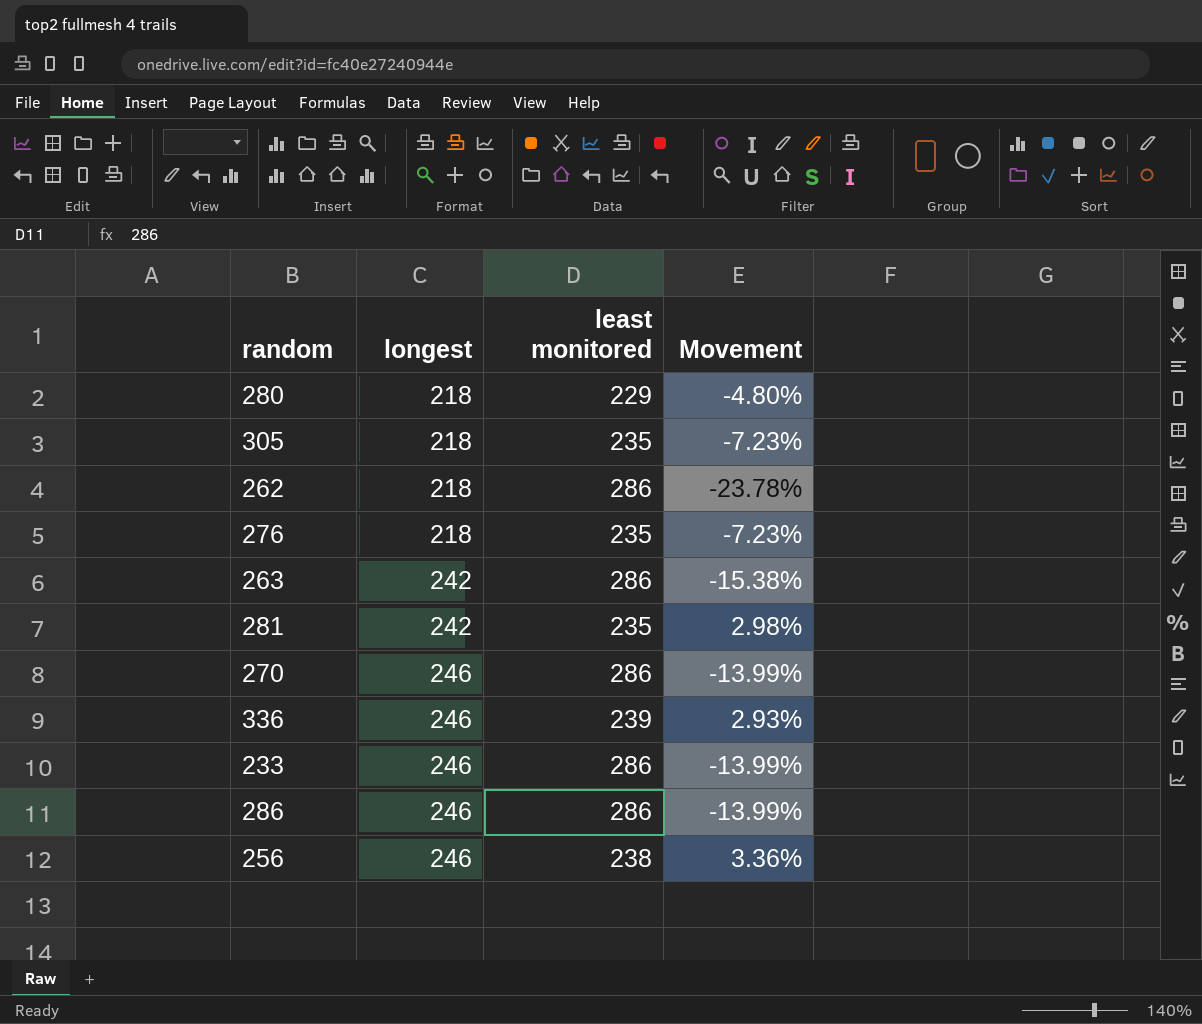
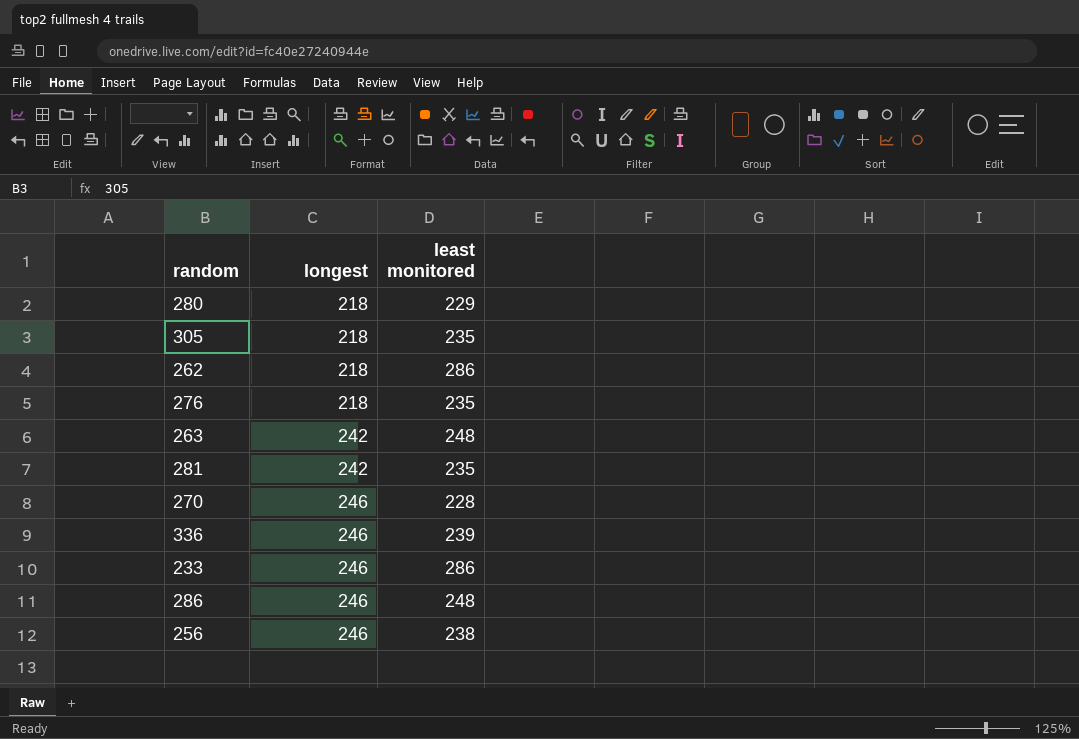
column Movement | formula: ([longest] - [least monitored]) / [least monitored] -> none
263 | least monitored: 286 -> 248
270 | least monitored: 286 -> 228
286 | least monitored: 286 -> 248

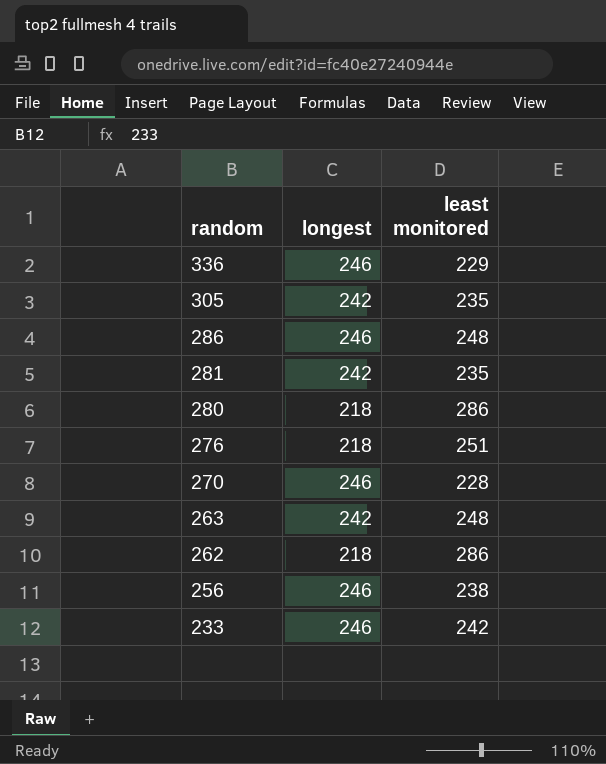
row order: longest ascending -> random descending
336 | least monitored: 239 -> 229
305 | longest: 218 -> 242
280 | least monitored: 229 -> 286
276 | least monitored: 235 -> 251
233 | least monitored: 286 -> 242

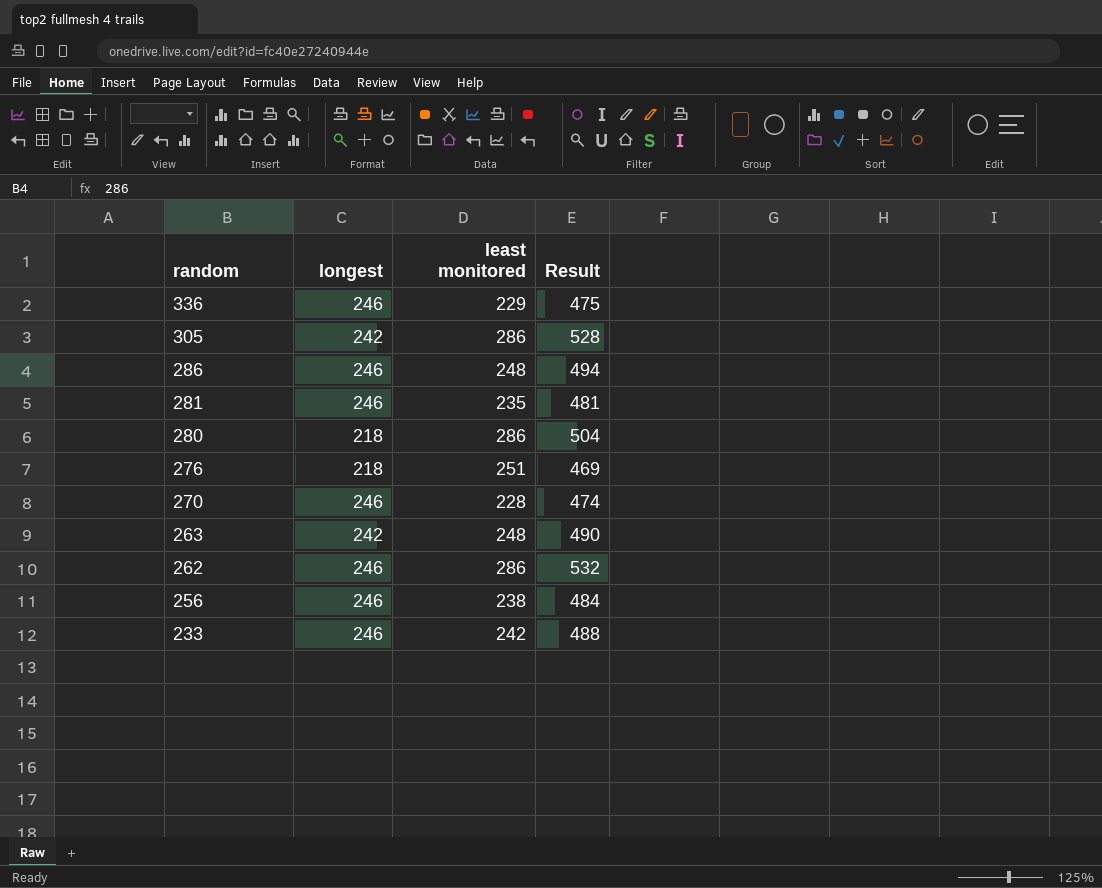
column Result | formula: none -> [longest] + [least monitored]
305 | least monitored: 235 -> 286
281 | longest: 242 -> 246
262 | longest: 218 -> 246

